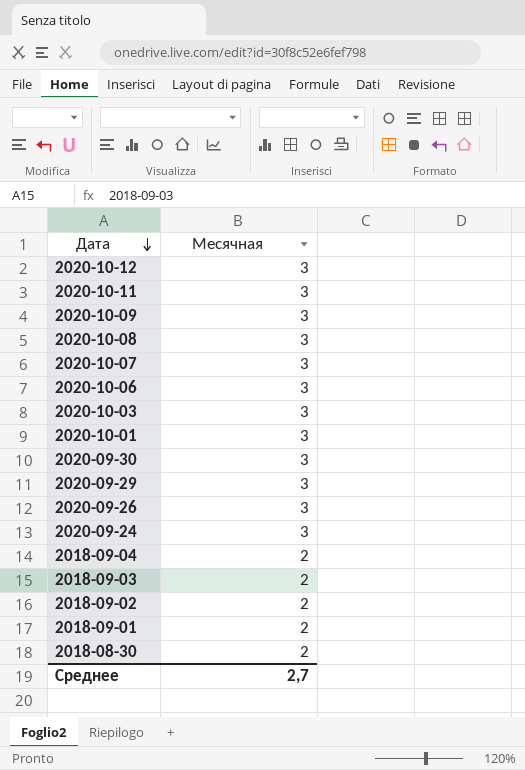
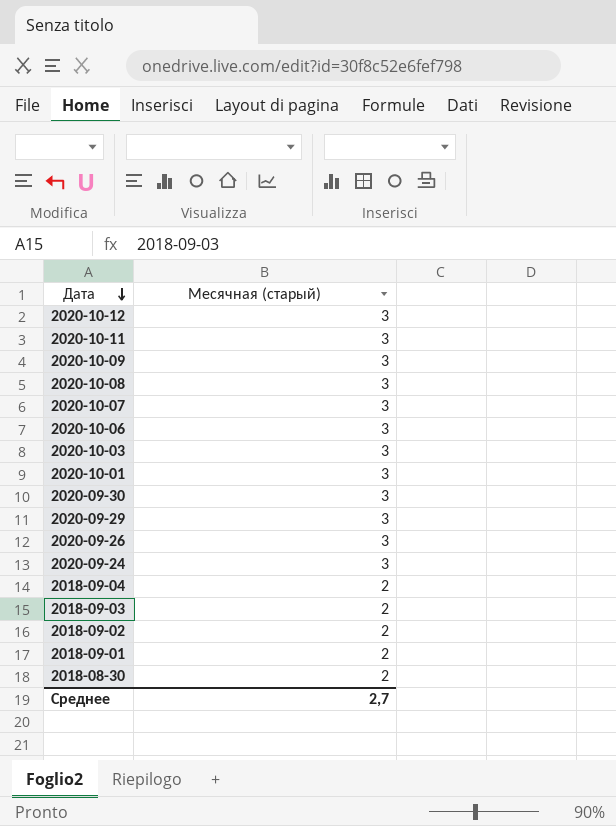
column name: Месячная -> Месячная (старый)

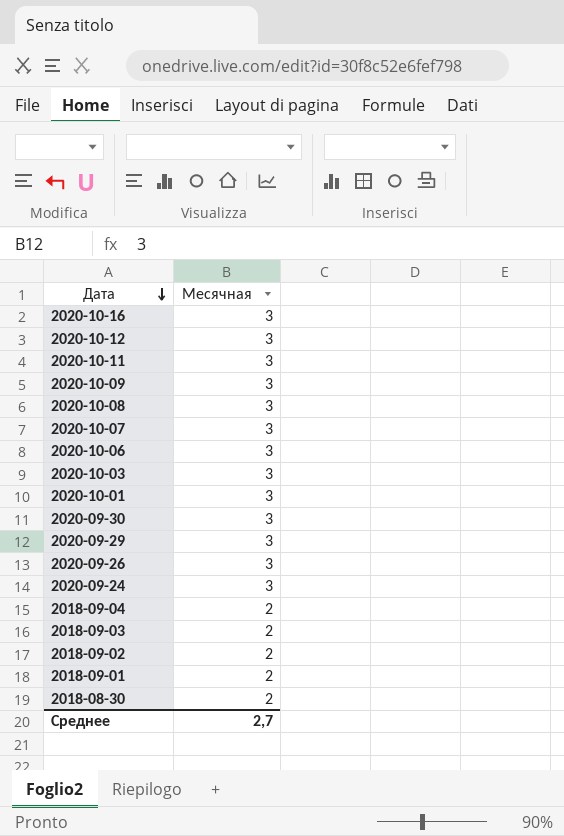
column name: Месячная (старый) -> Месячная
row 2020-10-16: none -> 3

